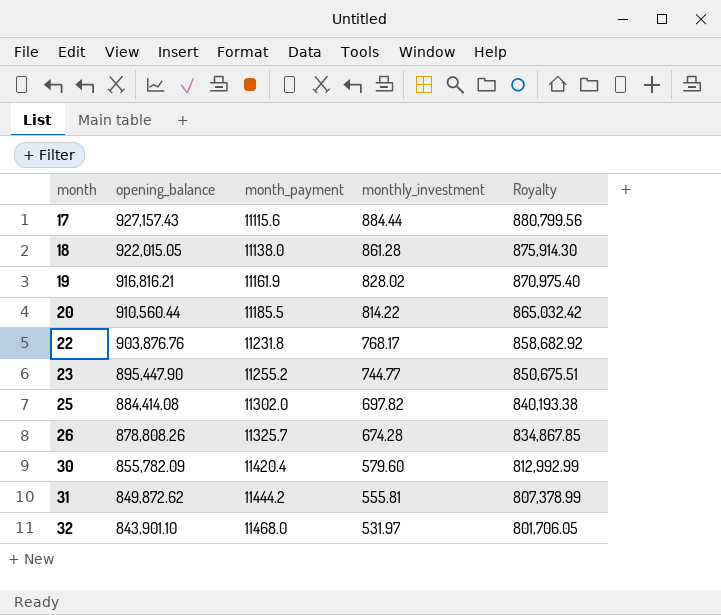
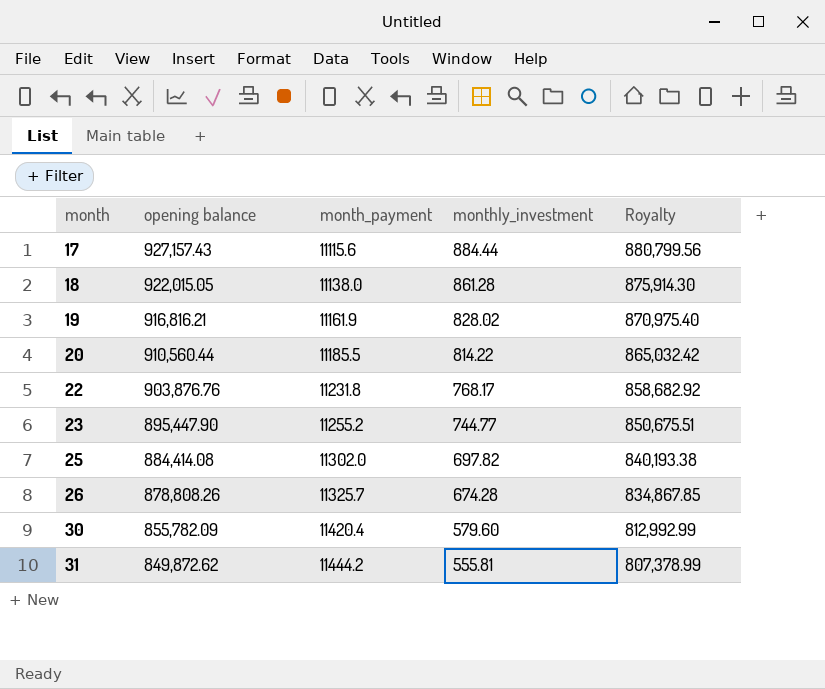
column name: opening_balance -> opening balance
row 32: 843,901.10 | 11468.0 | 531.97 | 801,706.05 -> none

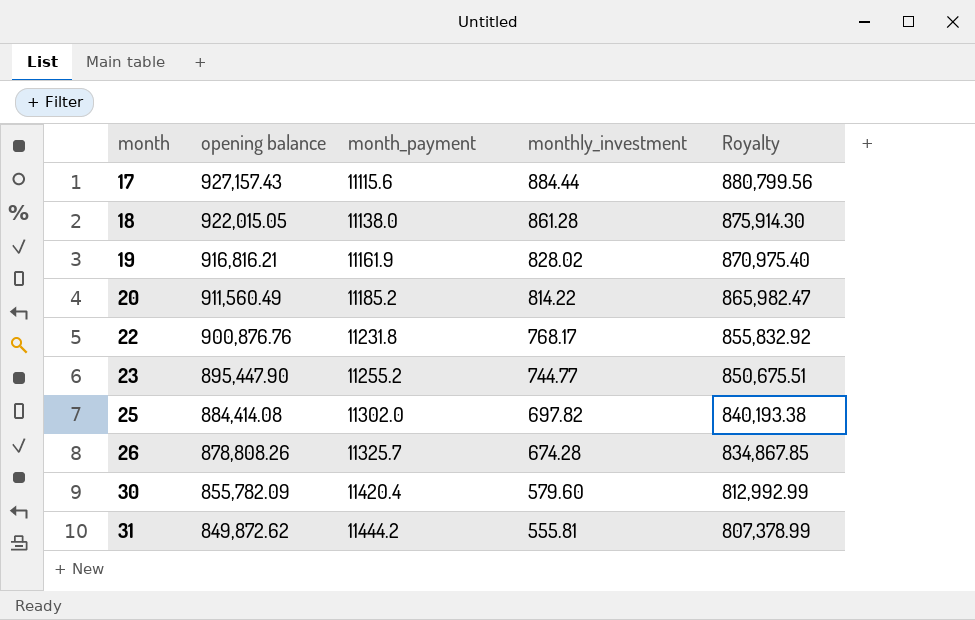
20 | opening balance: 910,560.44 -> 911,560.49
20 | month_payment: 11185.5 -> 11185.2
20 | Royalty: 865,032.42 -> 865,982.47
22 | opening balance: 903,876.76 -> 900,876.76
22 | Royalty: 858,682.92 -> 855,832.92

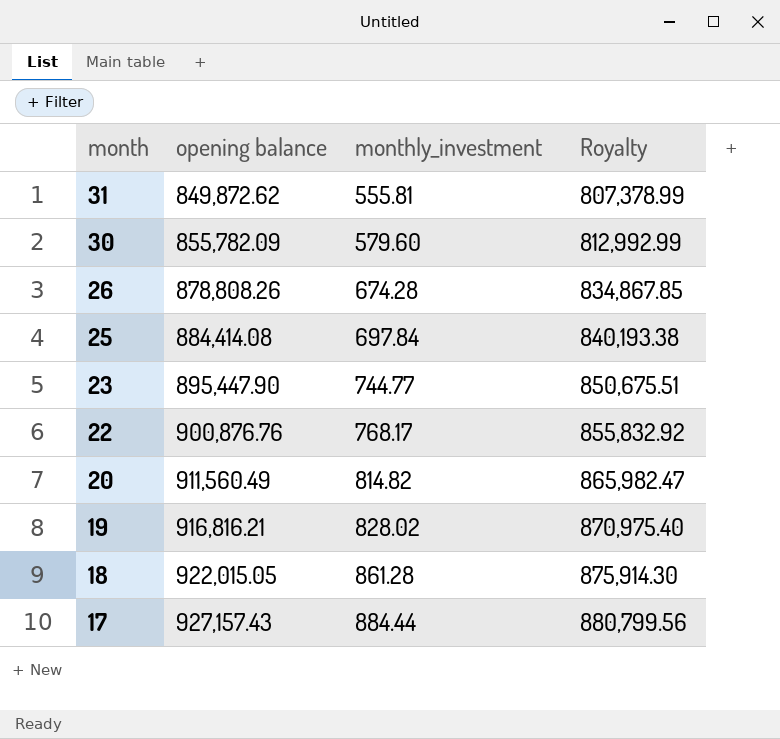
row order: month ascending -> month descending
column month_payment | position: 3 -> none
25 | monthly_investment: 697.82 -> 697.84
20 | monthly_investment: 814.22 -> 814.82

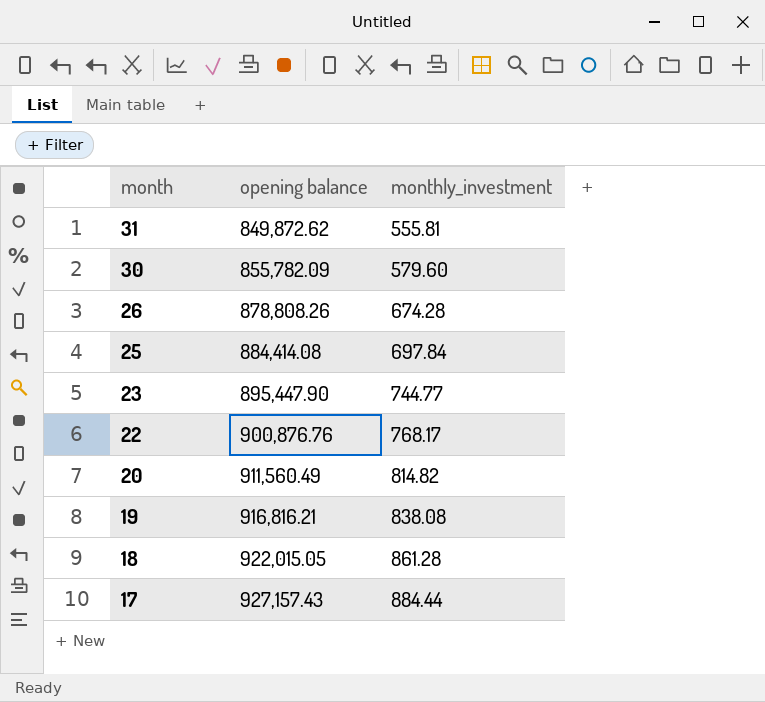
column Royalty | formula: [opening balance] * 0.95 -> none
19 | monthly_investment: 828.02 -> 838.08

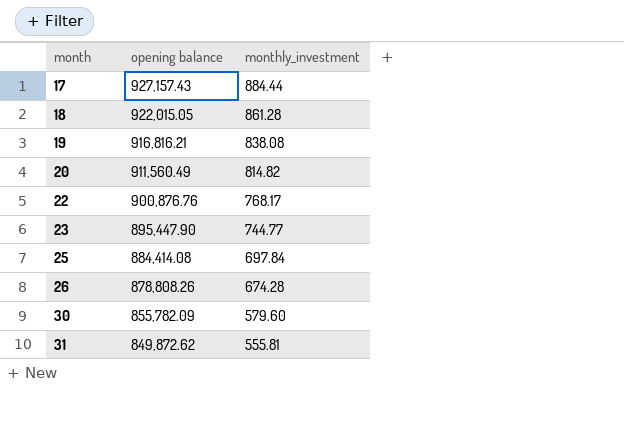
row order: month descending -> month ascending

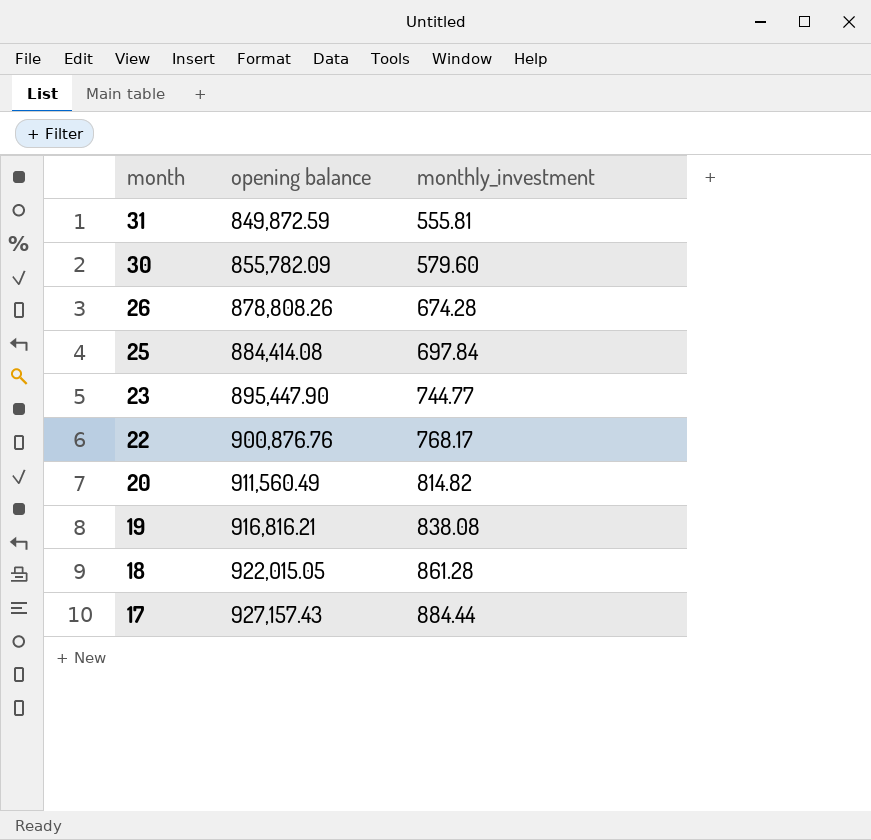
row order: month ascending -> month descending
31 | opening balance: 849,872.62 -> 849,872.59

